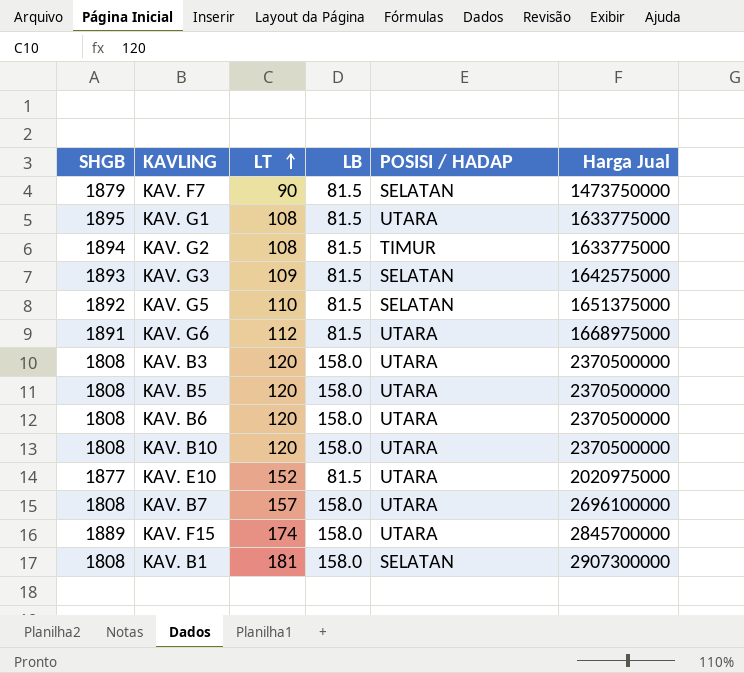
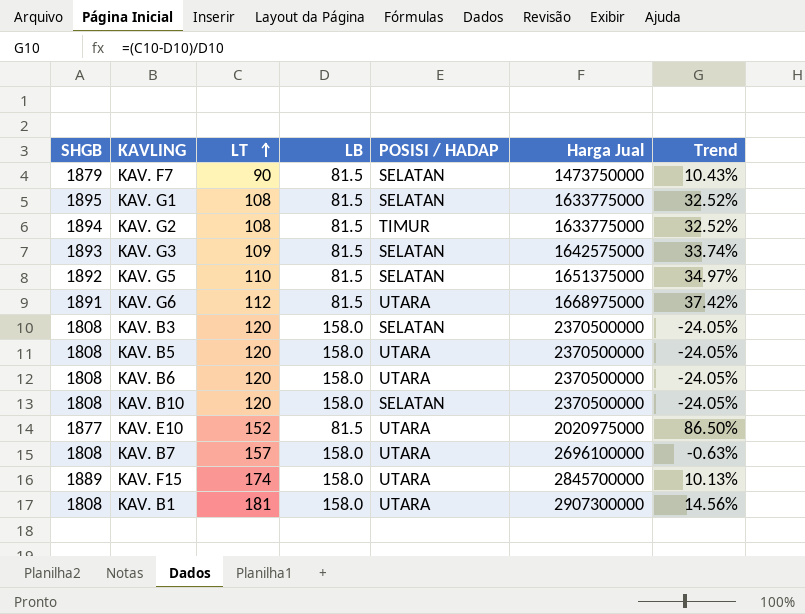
column Trend | formula: none -> ([LT] - [LB]) / [LB]
KAV. G1 | POSISI / HADAP: UTARA -> SELATAN
KAV. B3 | POSISI / HADAP: UTARA -> SELATAN
KAV. B10 | POSISI / HADAP: UTARA -> SELATAN
KAV. B1 | POSISI / HADAP: SELATAN -> UTARA

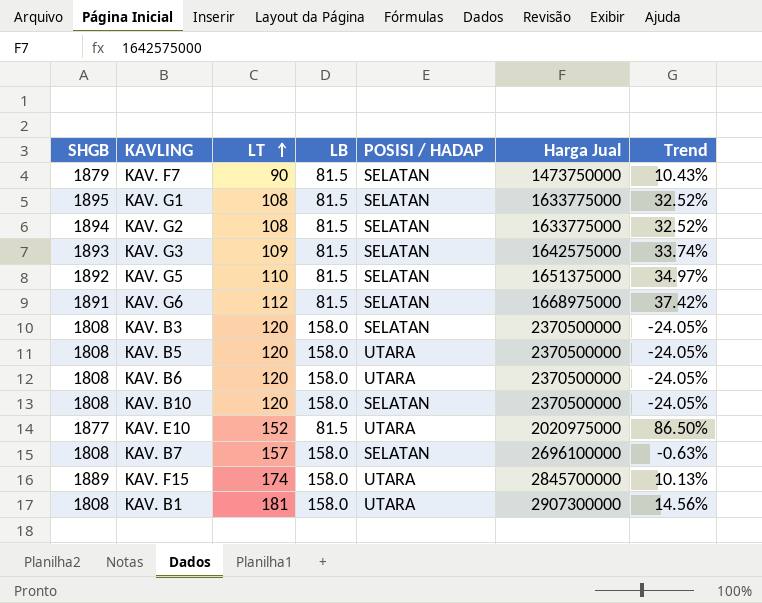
KAV. G2 | POSISI / HADAP: TIMUR -> SELATAN
KAV. G6 | POSISI / HADAP: UTARA -> SELATAN
KAV. B7 | POSISI / HADAP: UTARA -> SELATAN

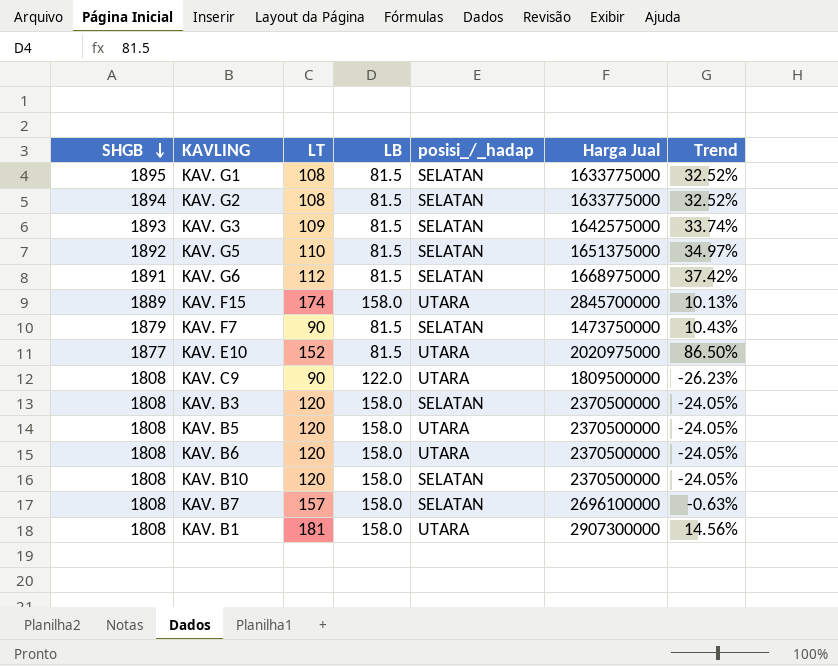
row order: LT ascending -> SHGB descending
column name: POSISI / HADAP -> posisi_/_hadap
row KAV. C9: none -> 1808 | 90 | 122.0 | UTARA | 1809500000 | -26.23%

